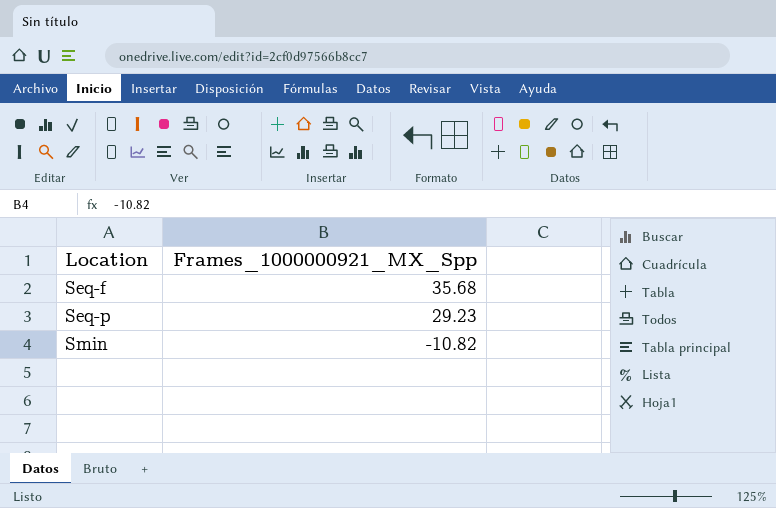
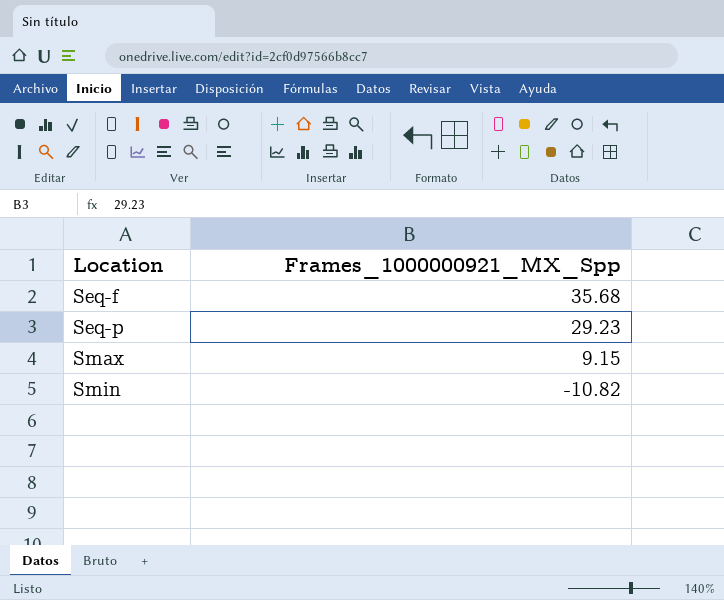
row Smax: none -> 9.15

